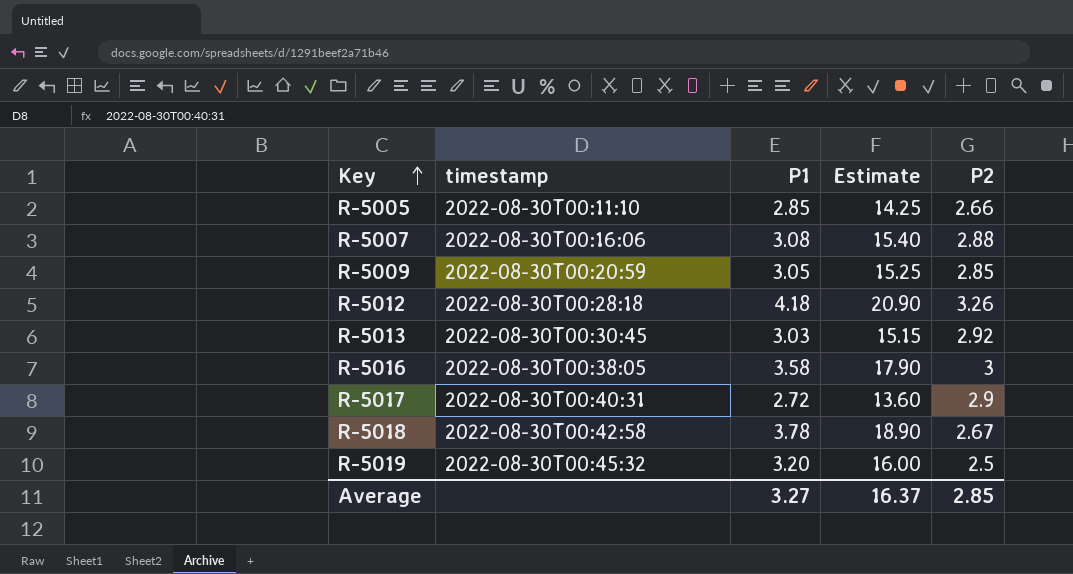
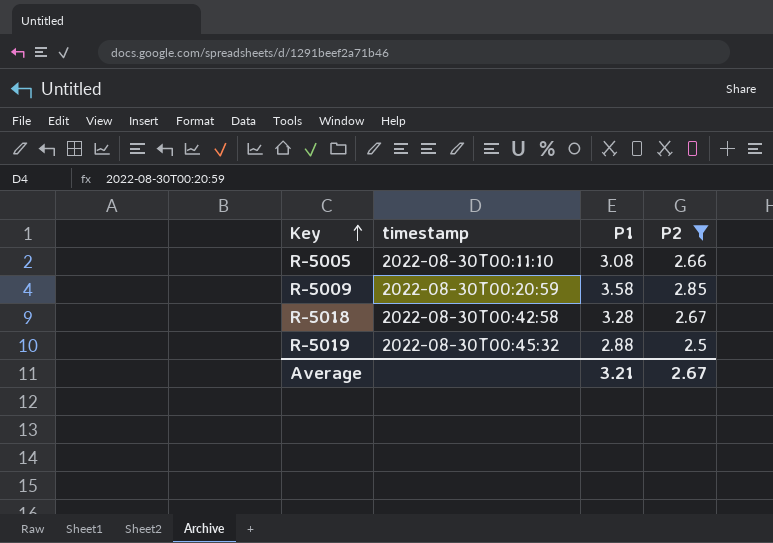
filter: none -> P2 <= 2.85
column Estimate | formula: [P1] * 5 -> none
R-5005 | P1: 2.85 -> 3.08
R-5009 | P1: 3.05 -> 3.58
R-5018 | P1: 3.78 -> 3.28
R-5019 | P1: 3.20 -> 2.88
Average | P1: 3.27 -> 3.21
Average | P2: 2.85 -> 2.67

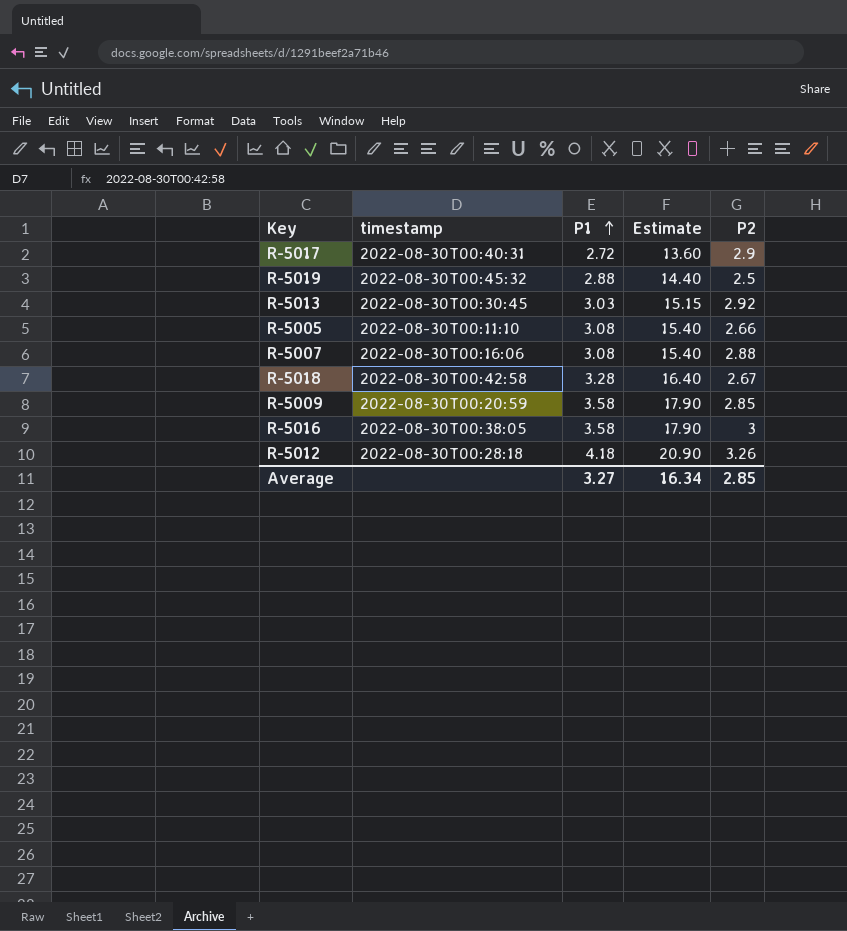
filter: P2 <= 2.85 -> none
row order: Key ascending -> P1 ascending
column Estimate | formula: none -> [P1] * 5
Average | P1: 3.21 -> 3.27
Average | P2: 2.67 -> 2.85

